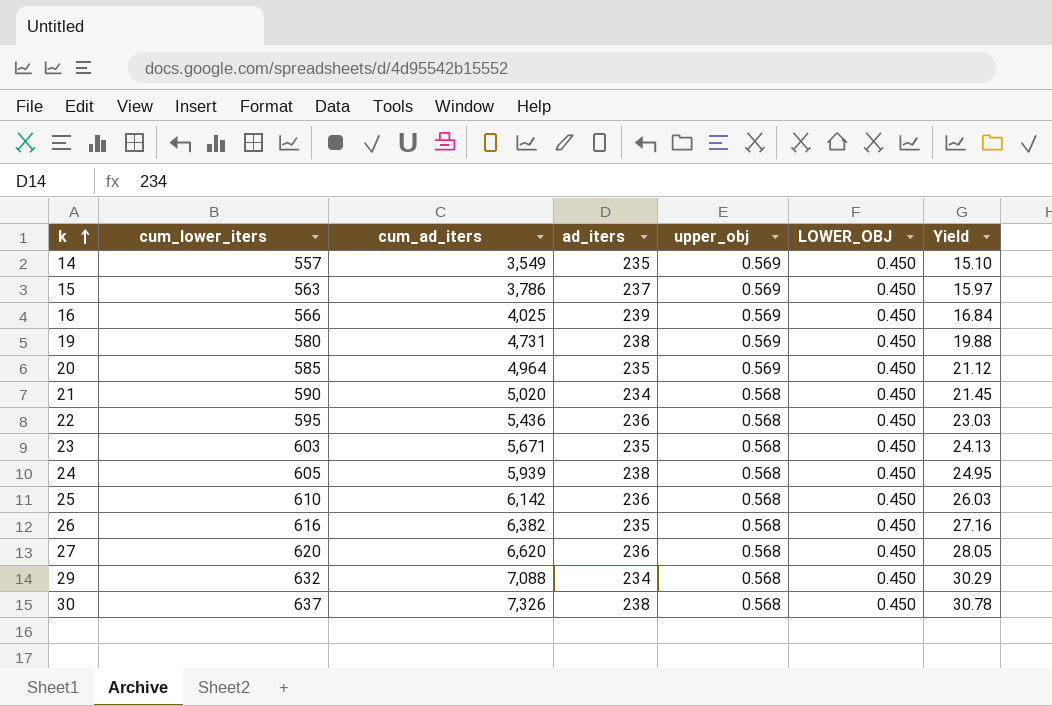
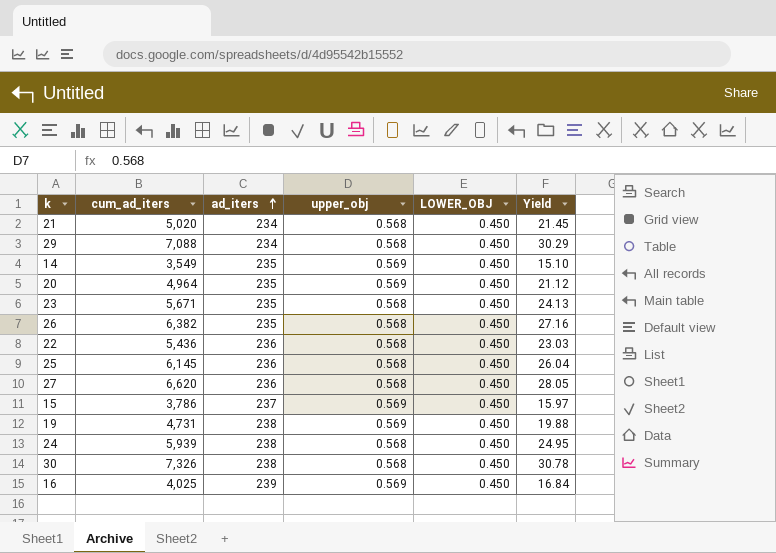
row order: k ascending -> ad_iters ascending
column cum_lower_iters | position: 2 -> none
25 | cum_ad_iters: 6,142 -> 6,145
25 | Yield: 26.03 -> 26.04

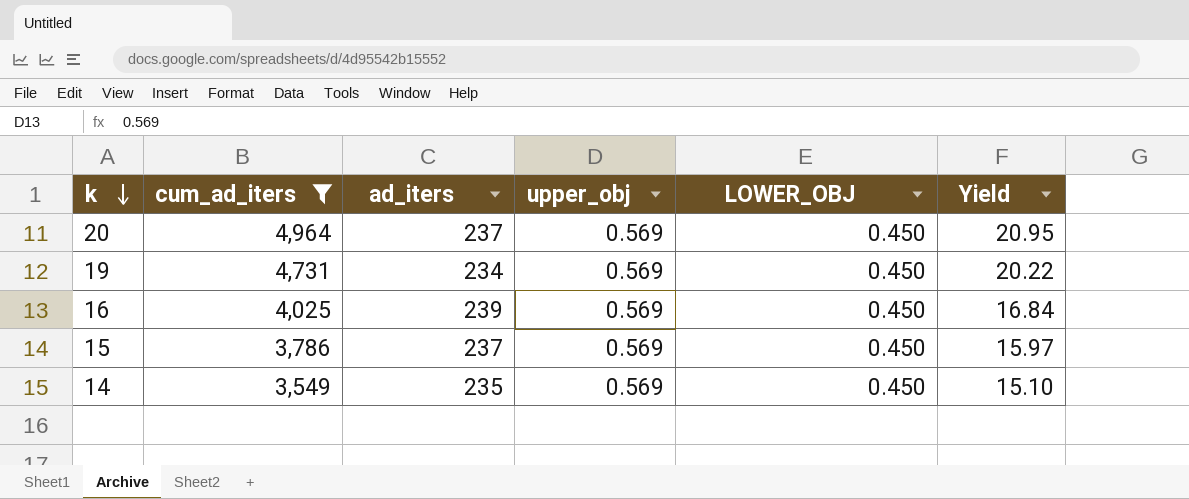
filter: none -> cum_ad_iters <= 4,964
row order: ad_iters ascending -> k descending
20 | ad_iters: 235 -> 237
20 | Yield: 21.12 -> 20.95
19 | ad_iters: 238 -> 234
19 | Yield: 19.88 -> 20.22

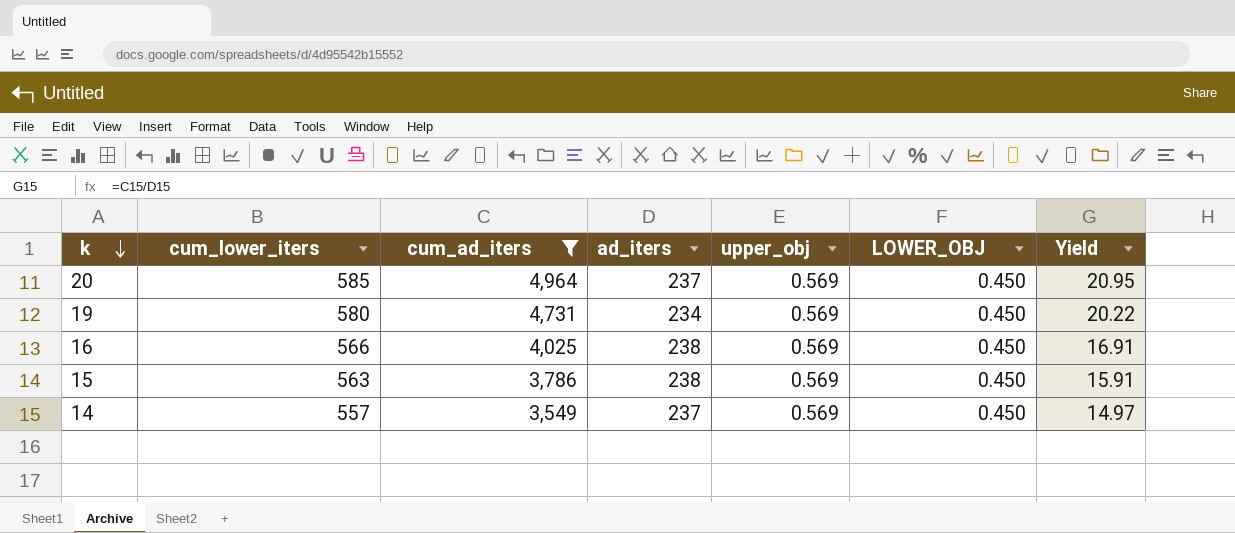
column cum_lower_iters | position: none -> 2
16 | ad_iters: 239 -> 238
16 | Yield: 16.84 -> 16.91
15 | ad_iters: 237 -> 238
15 | Yield: 15.97 -> 15.91
14 | ad_iters: 235 -> 237
14 | Yield: 15.10 -> 14.97

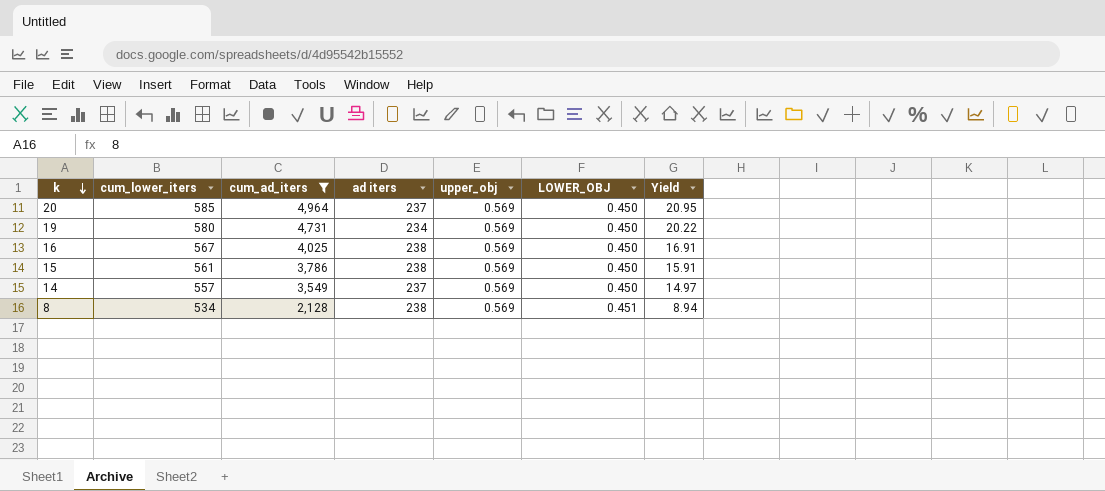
column name: ad_iters -> ad iters
16 | cum_lower_iters: 566 -> 567
15 | cum_lower_iters: 563 -> 561
row 8: none -> 534 | 2,128 | 238 | 0.569 | 0.451 | 8.94

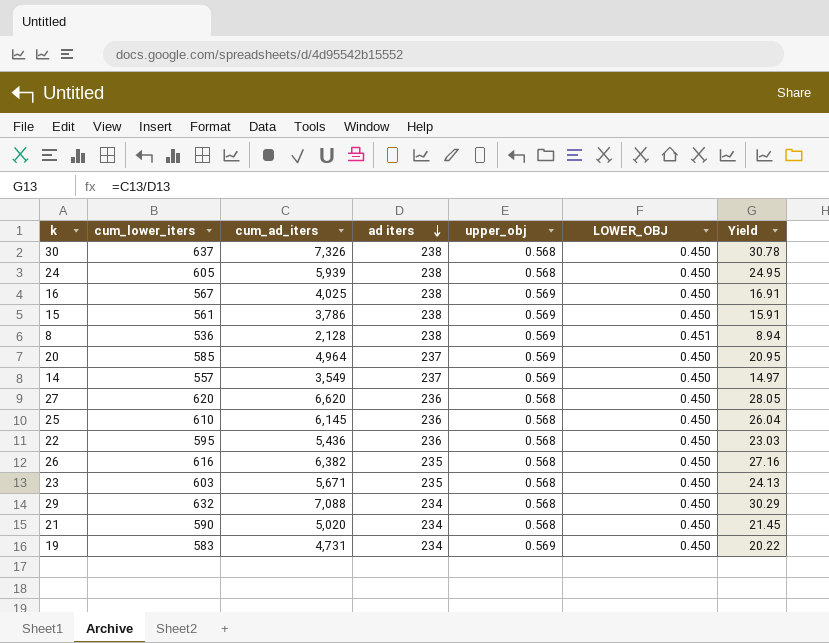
filter: cum_ad_iters <= 4,964 -> none
row order: k descending -> ad iters descending
8 | cum_lower_iters: 534 -> 536
19 | cum_lower_iters: 580 -> 583

